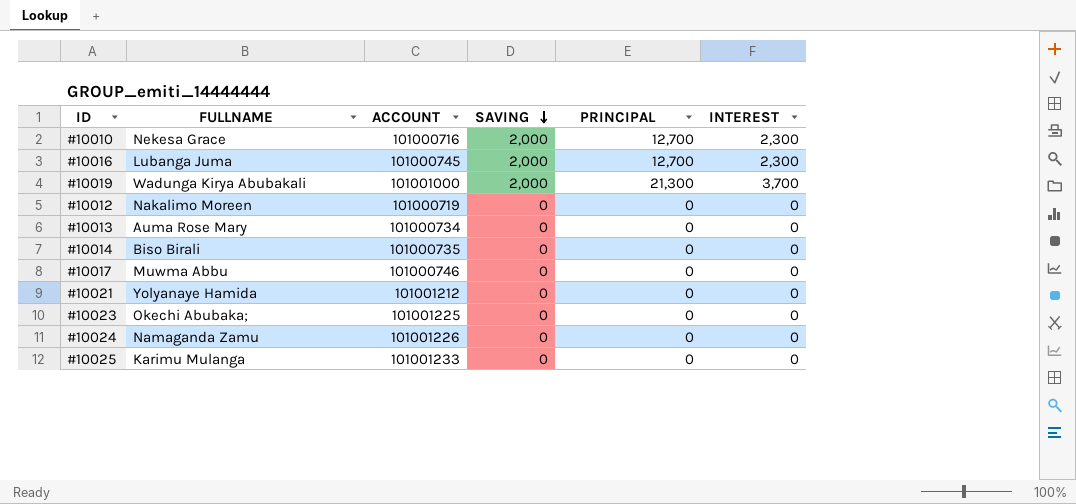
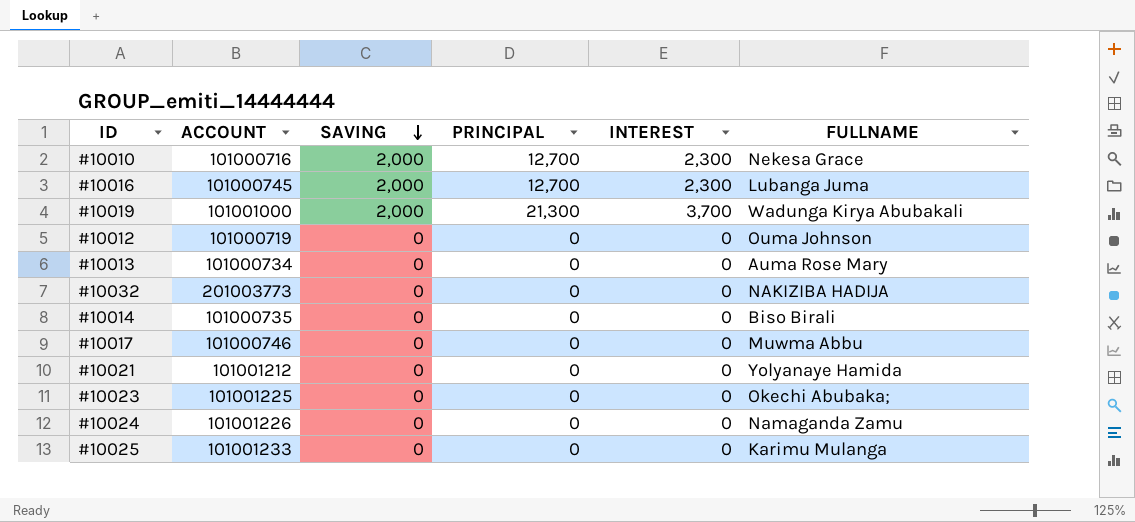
column FULLNAME | position: 2 -> 6
#10012 | FULLNAME: Nakalimo Moreen -> Ouma Johnson
row #10032: none -> 201003773 | 0 | 0 | 0 | NAKIZIBA HADIJA

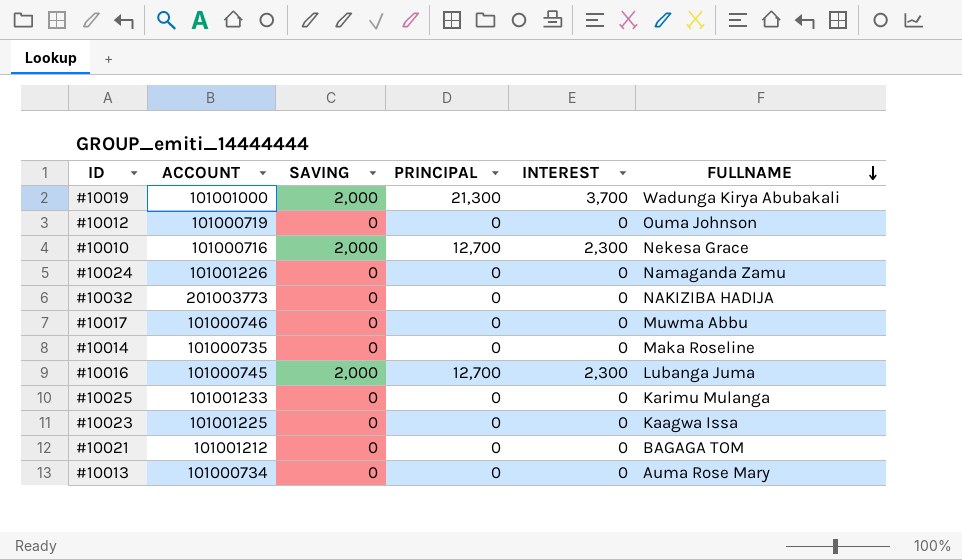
row order: SAVING descending -> FULLNAME descending
#10014 | FULLNAME: Biso Birali -> Maka Roseline
#10023 | FULLNAME: Okechi Abubaka; -> Kaagwa Issa
#10021 | FULLNAME: Yolyanaye Hamida -> BAGAGA TOM

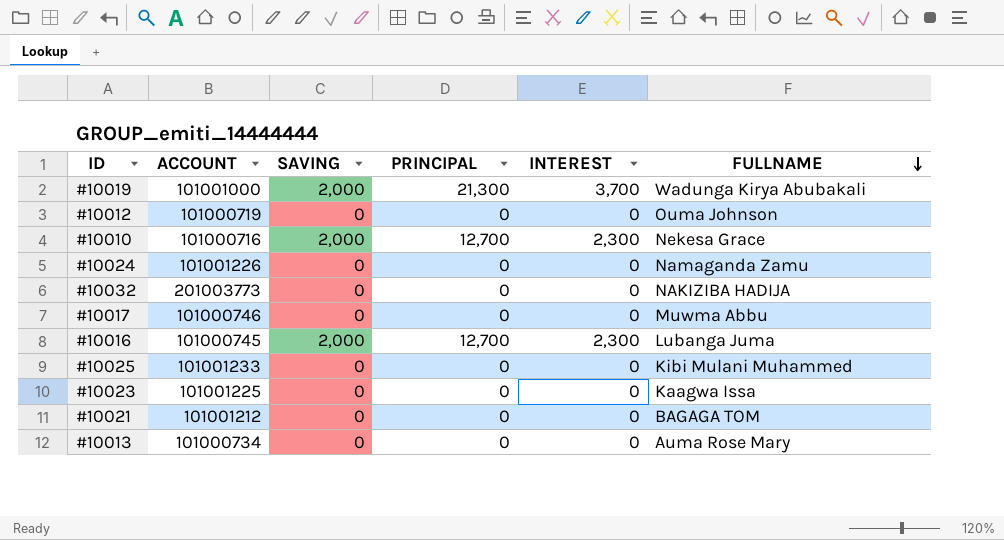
row #10014: 101000735 | 0 | 0 | 0 | Maka Roseline -> none
#10025 | FULLNAME: Karimu Mulanga -> Kibi Mulani Muhammed

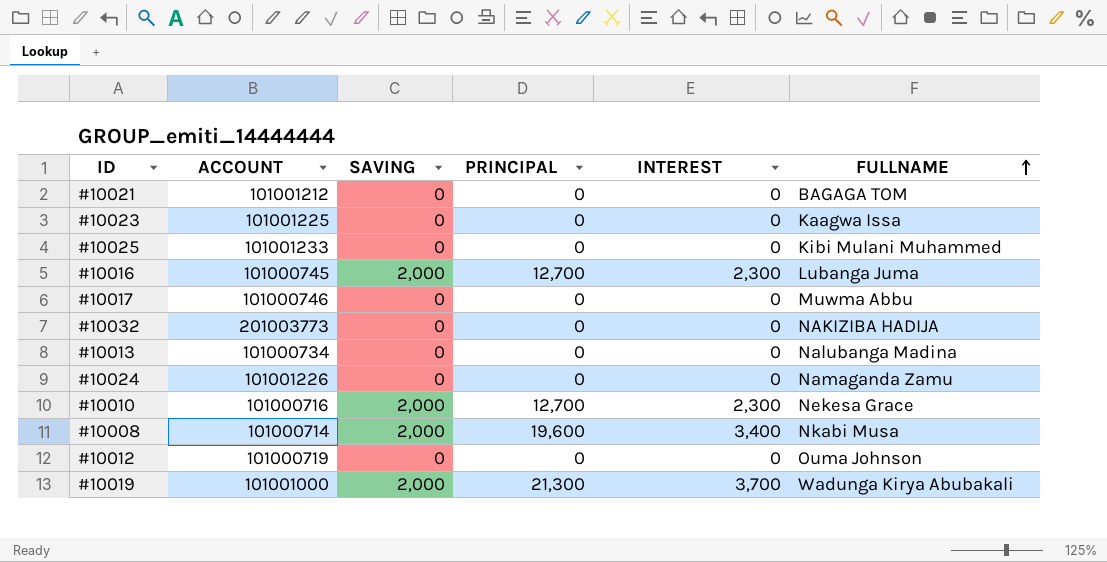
row order: FULLNAME descending -> FULLNAME ascending
#10013 | FULLNAME: Auma Rose Mary -> Nalubanga Madina
row #10008: none -> 101000714 | 2,000 | 19,600 | 3,400 | Nkabi Musa

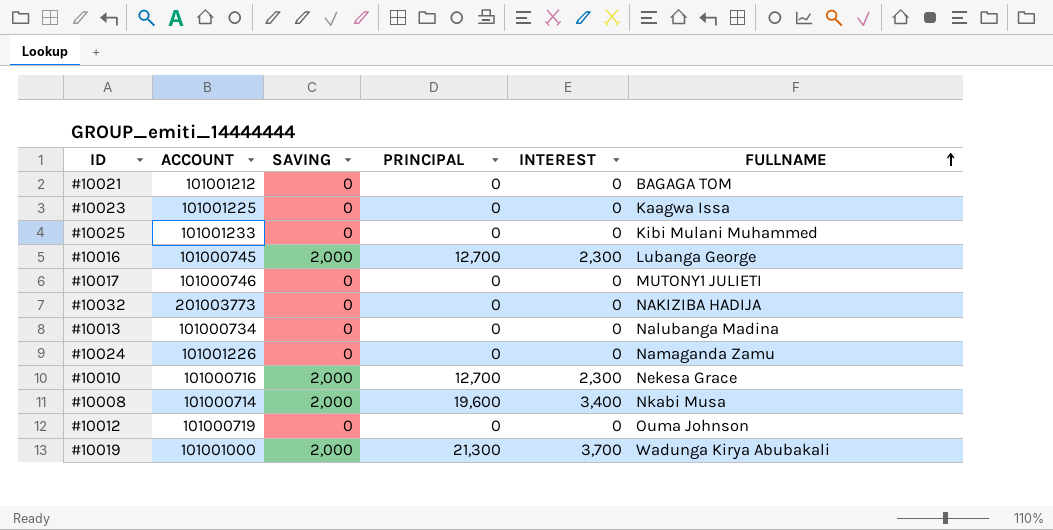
#10016 | FULLNAME: Lubanga Juma -> Lubanga George
#10017 | FULLNAME: Muwma Abbu -> MUTONY1 JULIETI

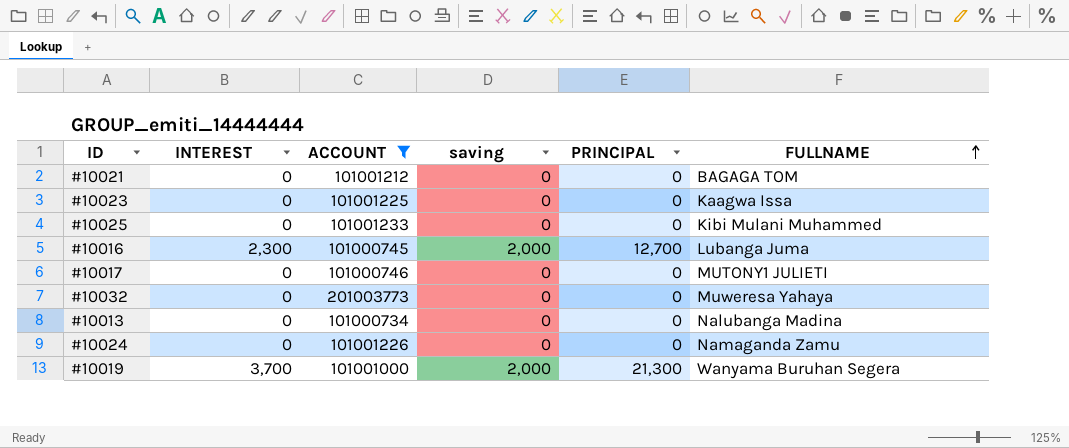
filter: none -> ACCOUNT >= 101000734
column INTEREST | position: 5 -> 2
column name: SAVING -> saving
#10016 | FULLNAME: Lubanga George -> Lubanga Juma
#10032 | FULLNAME: NAKIZIBA HADIJA -> Muweresa Yahaya
#10019 | FULLNAME: Wadunga Kirya Abubakali -> Wanyama Buruhan Segera

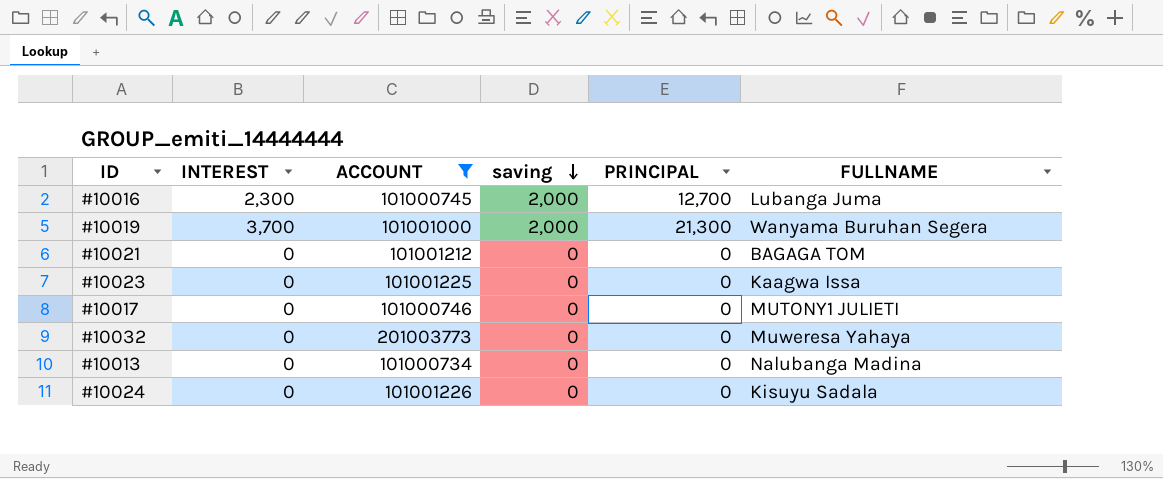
row order: FULLNAME ascending -> saving descending
row #10025: 0 | 101001233 | 0 | 0 | Kibi Mulani Muhammed -> none
#10024 | FULLNAME: Namaganda Zamu -> Kisuyu Sadala

